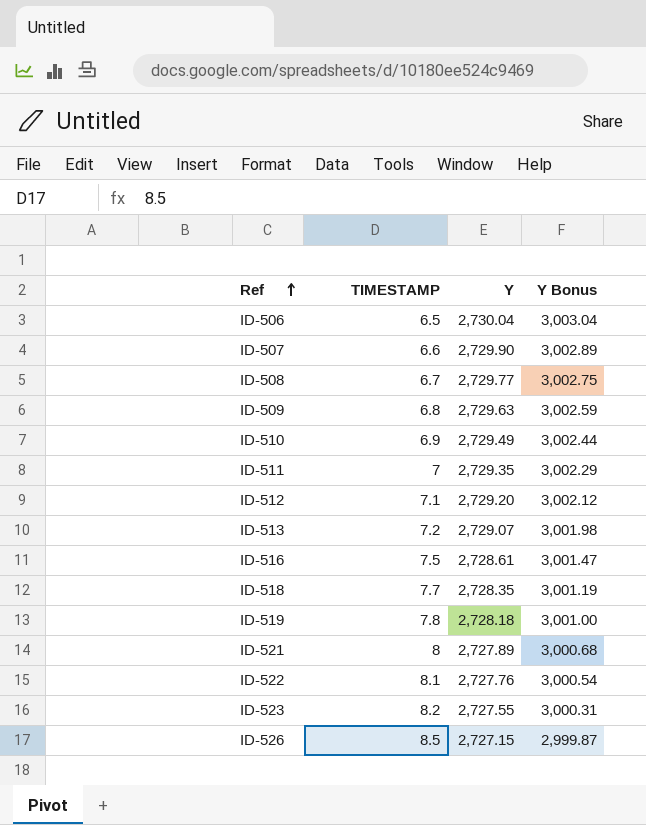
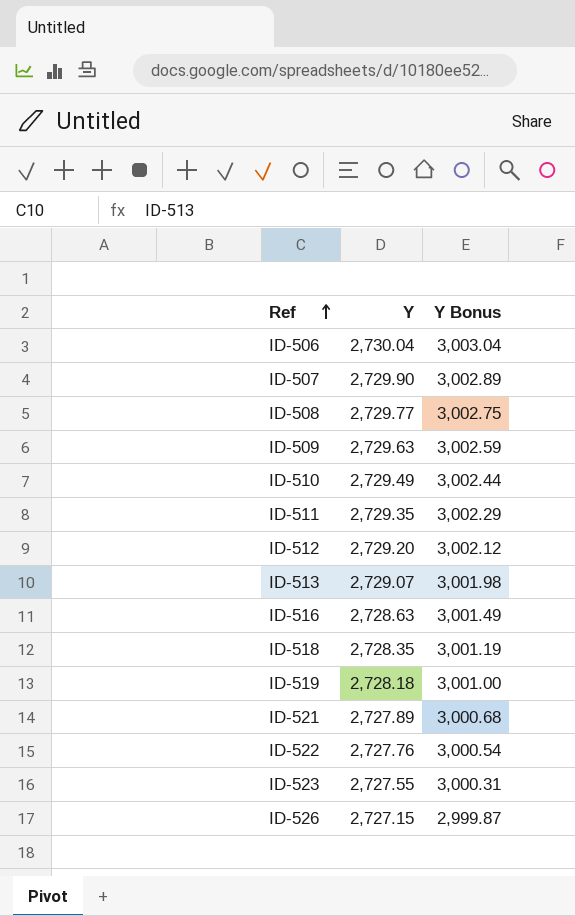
column TIMESTAMP | position: 2 -> none
ID-516 | Y: 2,728.61 -> 2,728.63
ID-516 | Y Bonus: 3,001.47 -> 3,001.49

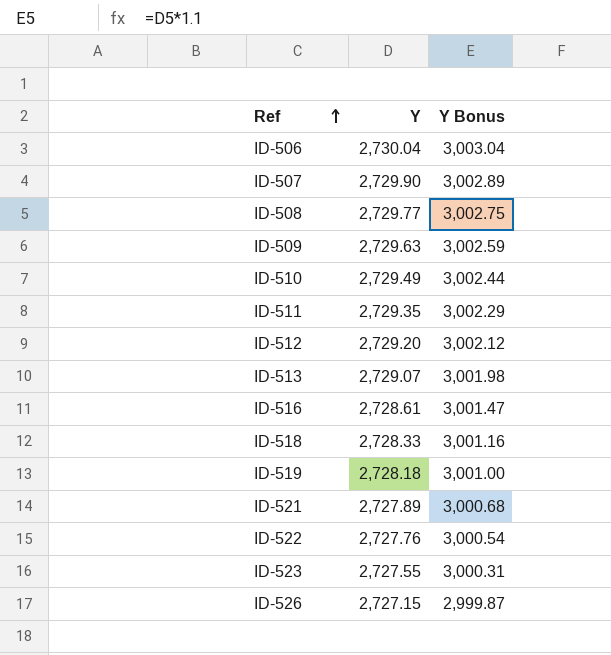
ID-516 | Y: 2,728.63 -> 2,728.61
ID-516 | Y Bonus: 3,001.49 -> 3,001.47
ID-518 | Y: 2,728.35 -> 2,728.33
ID-518 | Y Bonus: 3,001.19 -> 3,001.16

